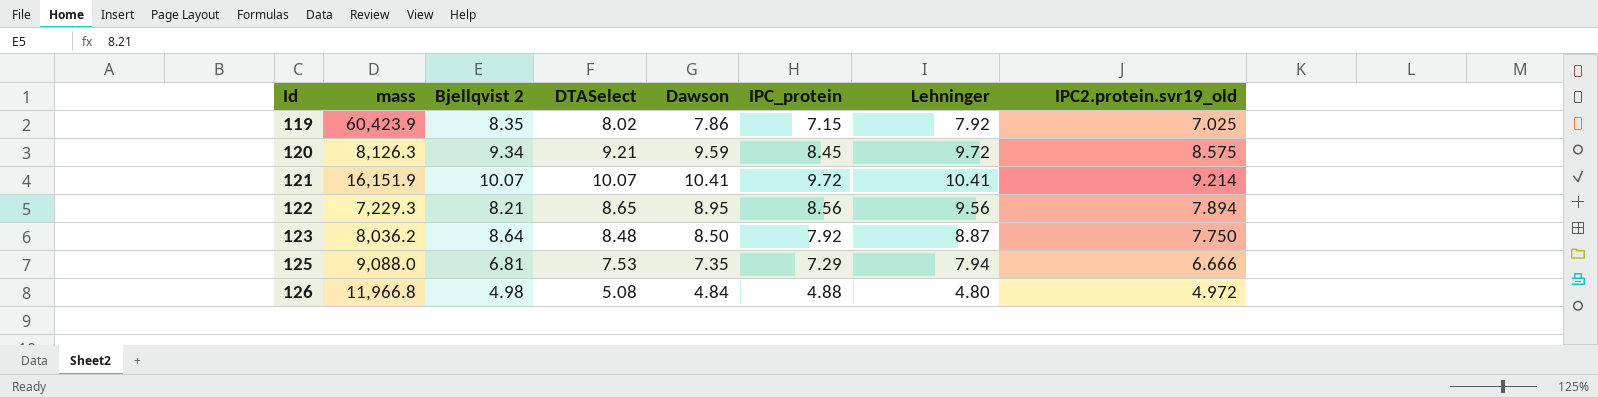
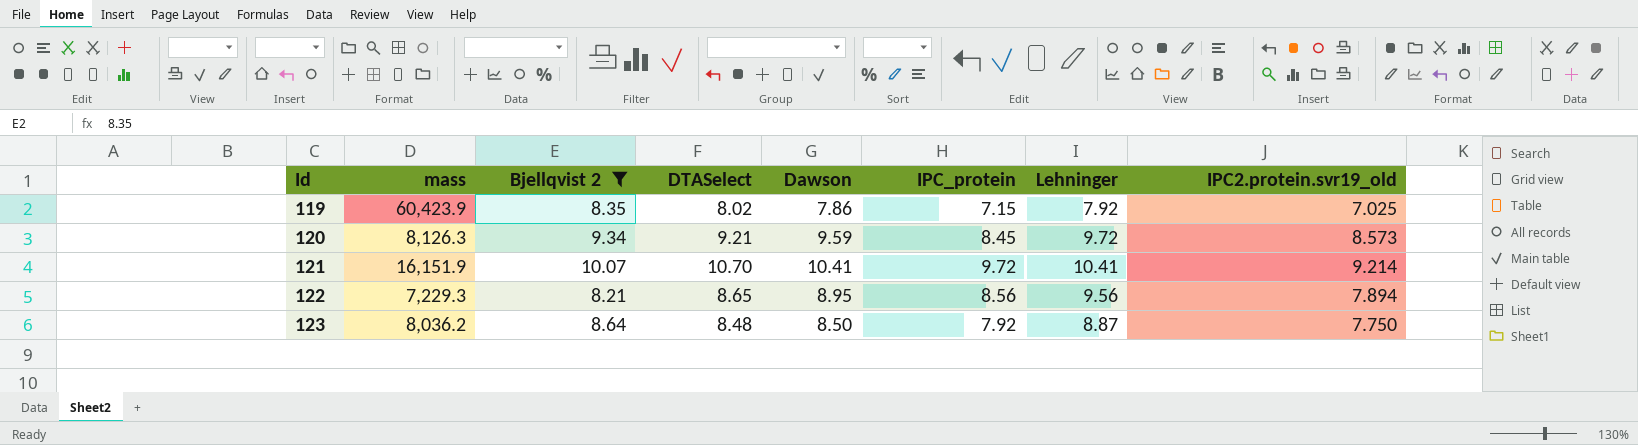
filter: none -> Bjellqvist 2 >= 8.21
120 | IPC2.protein.svr19_old: 8.575 -> 8.573
121 | DTASelect: 10.07 -> 10.70

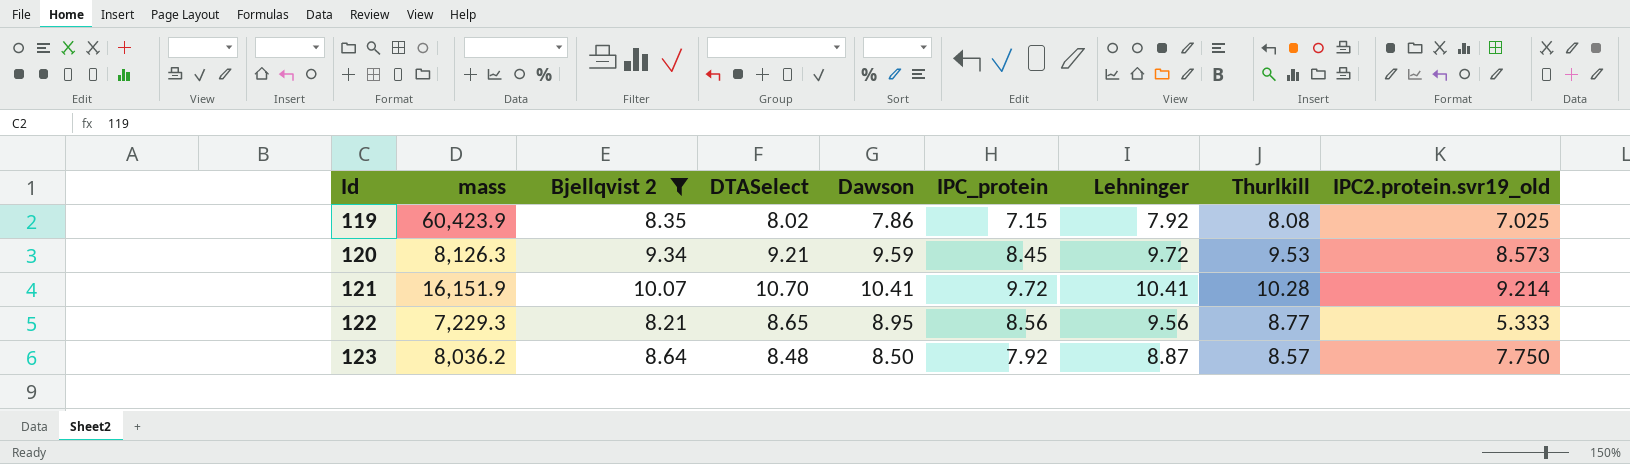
column Thurlkill | position: none -> 8
122 | IPC2.protein.svr19_old: 7.894 -> 5.333

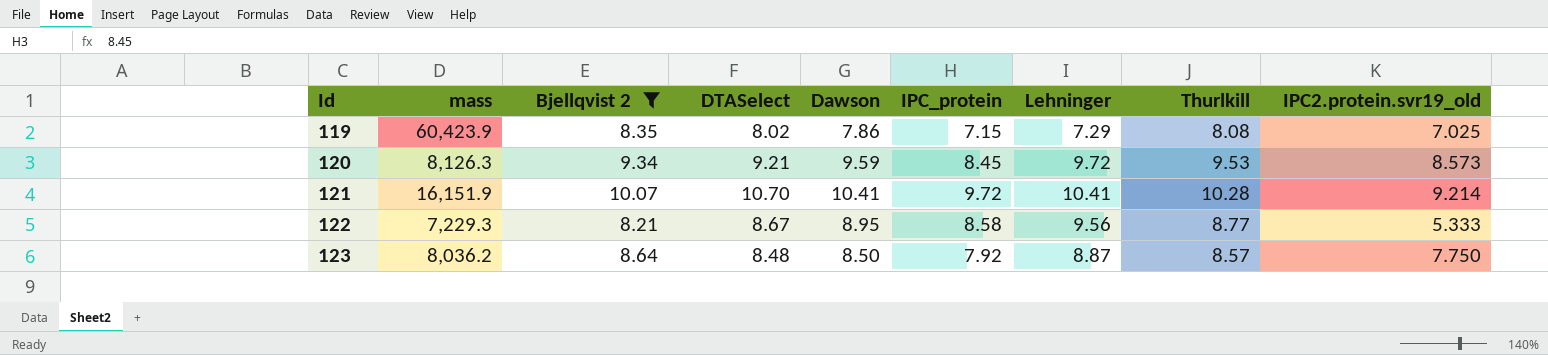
119 | Lehninger: 7.92 -> 7.29
122 | DTASelect: 8.65 -> 8.67
122 | IPC_protein: 8.56 -> 8.58

